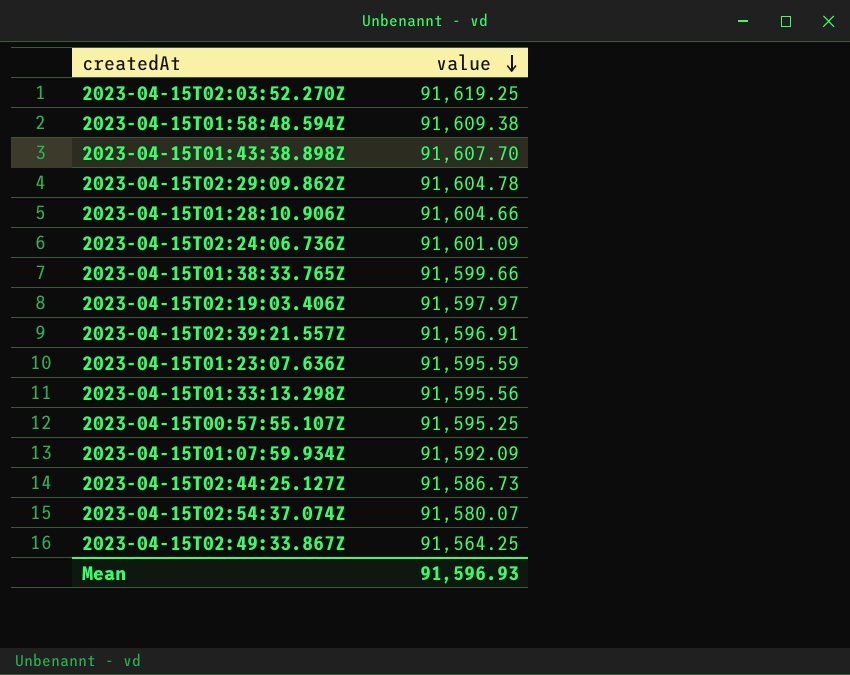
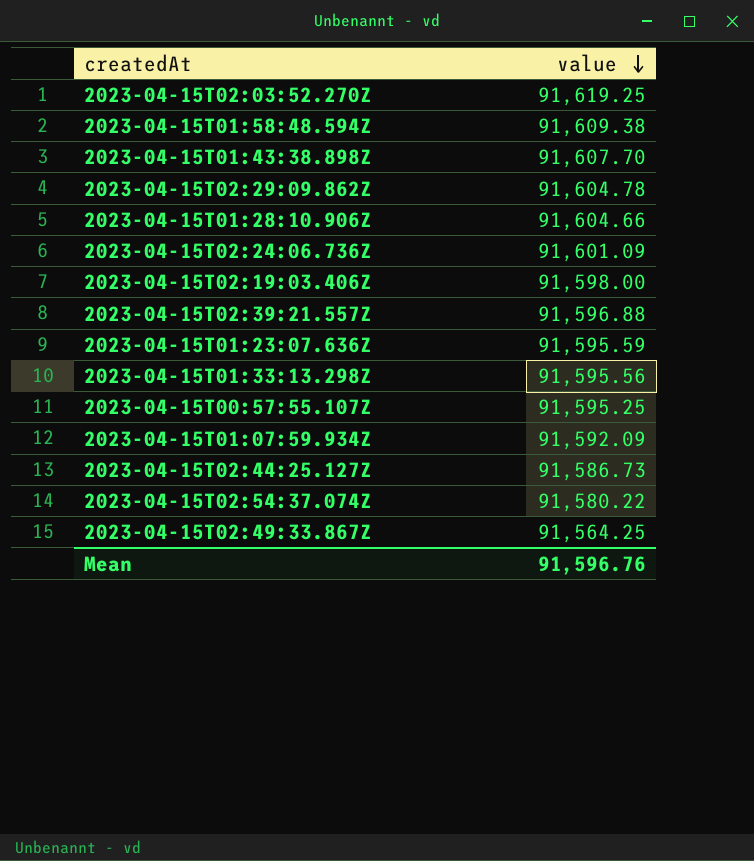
row 2023-04-15T01:38:33.765Z: 91,599.66 -> none
2023-04-15T02:19:03.406Z | value: 91,597.97 -> 91,598.00
2023-04-15T02:39:21.557Z | value: 91,596.91 -> 91,596.88
2023-04-15T02:54:37.074Z | value: 91,580.07 -> 91,580.22
Mean | value: 91,596.93 -> 91,596.76

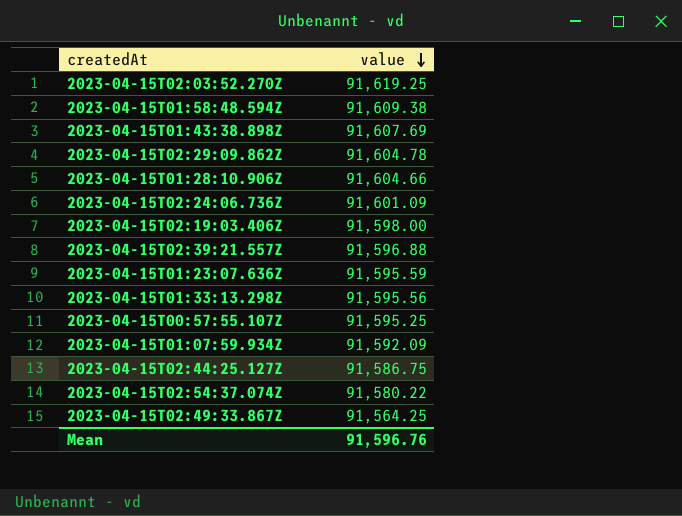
2023-04-15T01:43:38.898Z | value: 91,607.70 -> 91,607.69
2023-04-15T02:44:25.127Z | value: 91,586.73 -> 91,586.75

